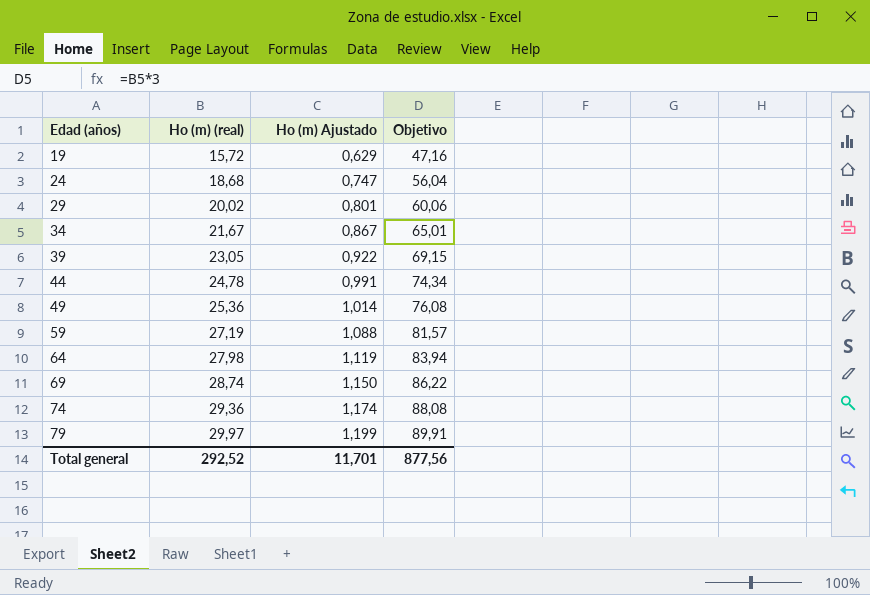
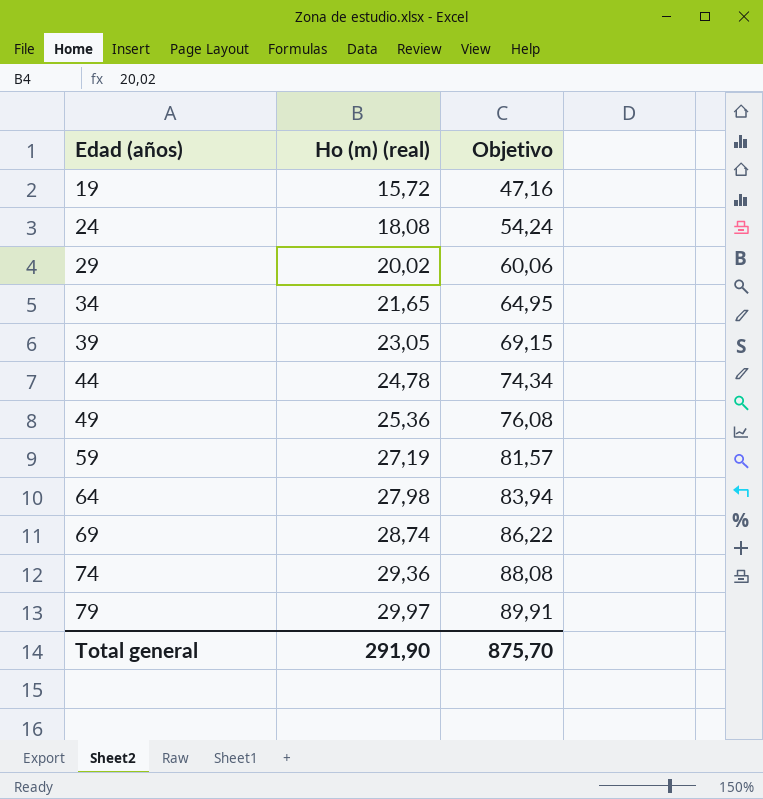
column Ho (m) Ajustado | formula: [Ho (m) (real)] * 0,04 -> none
24 | Ho (m) (real): 18,68 -> 18,08
24 | Objetivo: 56,04 -> 54,24
34 | Ho (m) (real): 21,67 -> 21,65
34 | Objetivo: 65,01 -> 64,95
Total general | Ho (m) (real): 292,52 -> 291,90
Total general | Objetivo: 877,56 -> 875,70

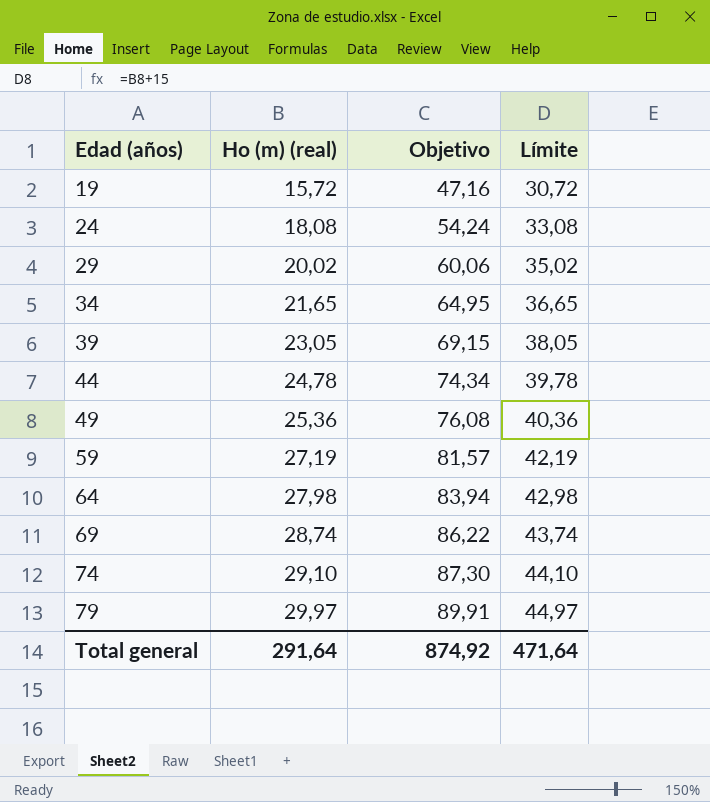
column Límite | formula: none -> [Ho (m) (real)] + 15
74 | Ho (m) (real): 29,36 -> 29,10
74 | Objetivo: 88,08 -> 87,30
Total general | Ho (m) (real): 291,90 -> 291,64
Total general | Objetivo: 875,70 -> 874,92

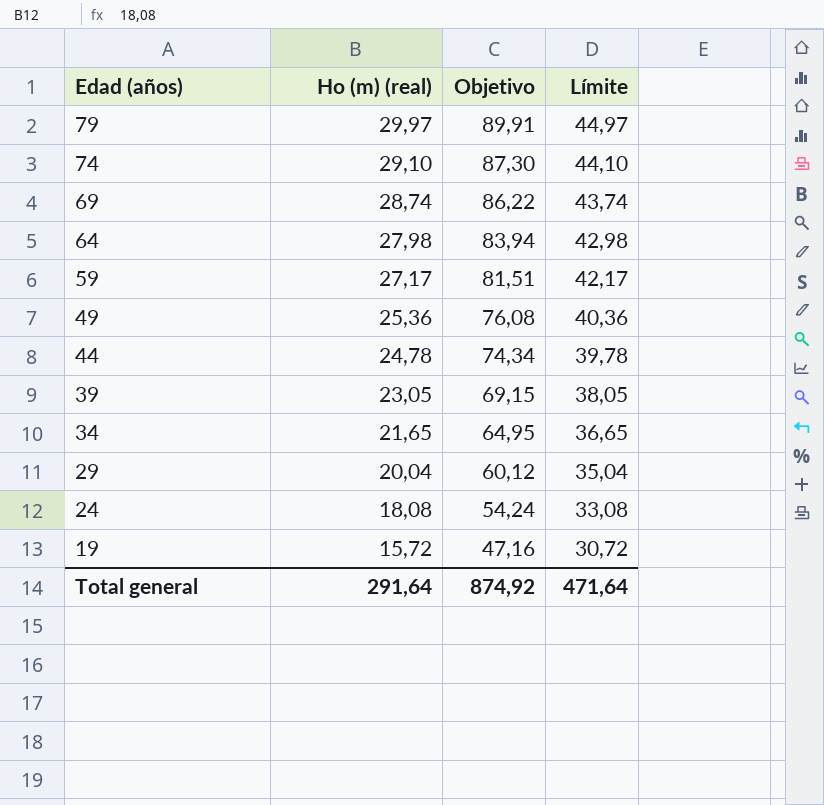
row order: Edad (años) ascending -> Edad (años) descending
59 | Ho (m) (real): 27,19 -> 27,17
59 | Objetivo: 81,57 -> 81,51
59 | Límite: 42,19 -> 42,17
29 | Ho (m) (real): 20,02 -> 20,04
29 | Objetivo: 60,06 -> 60,12
29 | Límite: 35,02 -> 35,04

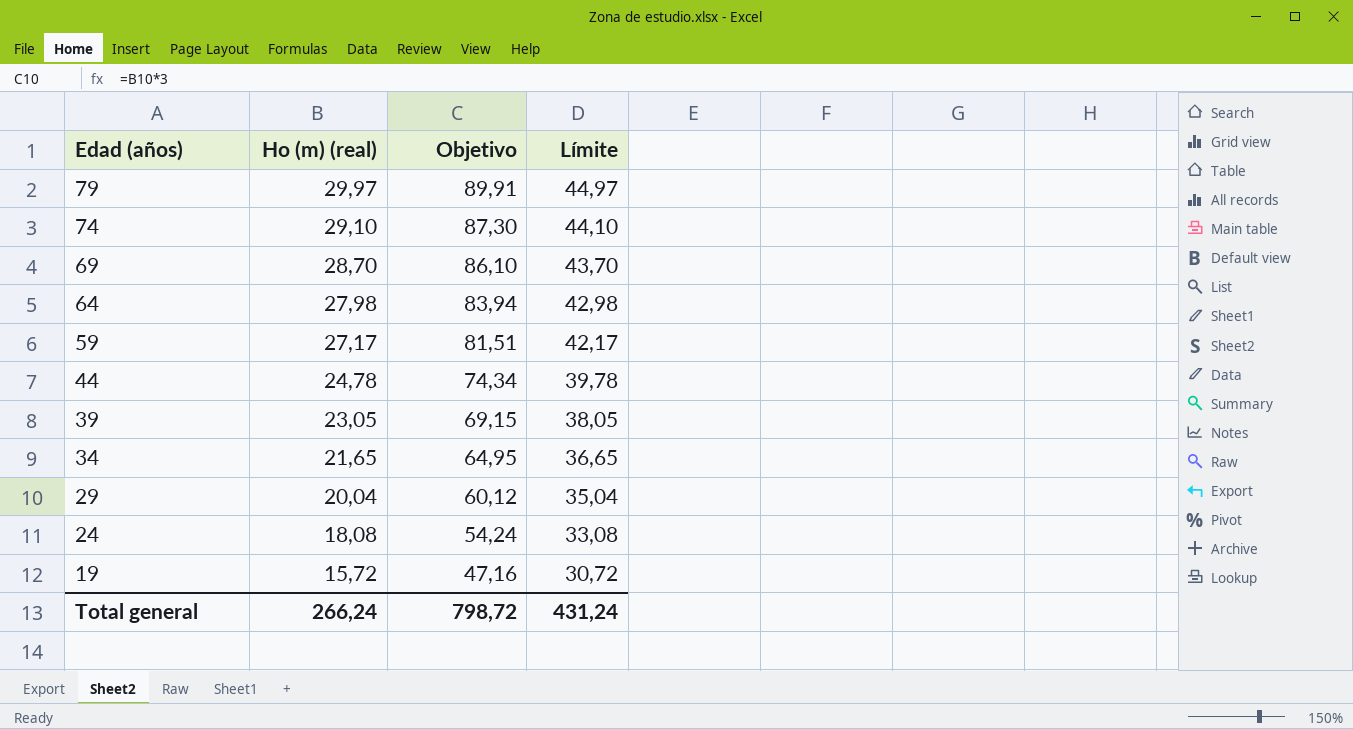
row 49: 25,36 | 76,08 | 40,36 -> none
69 | Ho (m) (real): 28,74 -> 28,70
69 | Objetivo: 86,22 -> 86,10
69 | Límite: 43,74 -> 43,70
Total general | Ho (m) (real): 291,64 -> 266,24
Total general | Objetivo: 874,92 -> 798,72
Total general | Límite: 471,64 -> 431,24

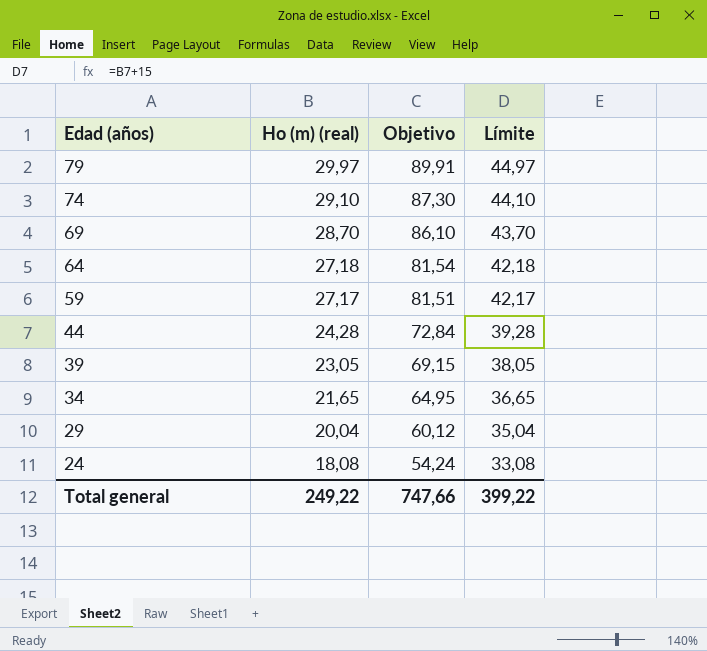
row 19: 15,72 | 47,16 | 30,72 -> none
64 | Ho (m) (real): 27,98 -> 27,18
64 | Objetivo: 83,94 -> 81,54
64 | Límite: 42,98 -> 42,18
44 | Ho (m) (real): 24,78 -> 24,28
44 | Objetivo: 74,34 -> 72,84
44 | Límite: 39,78 -> 39,28
Total general | Ho (m) (real): 266,24 -> 249,22
Total general | Objetivo: 798,72 -> 747,66
Total general | Límite: 431,24 -> 399,22

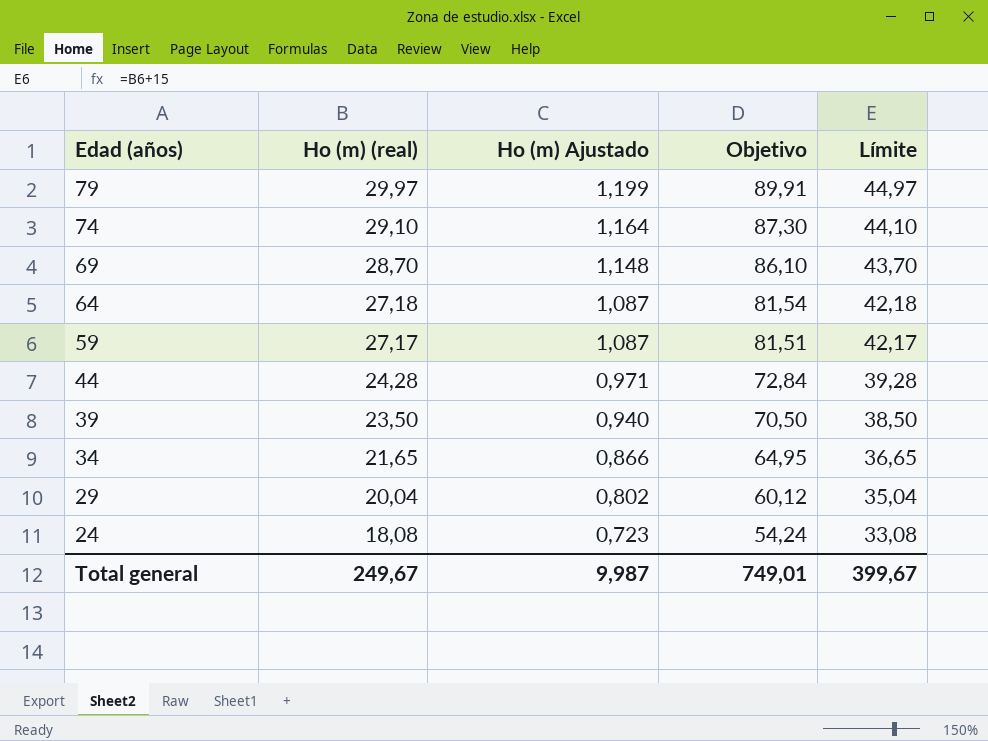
column Ho (m) Ajustado | formula: none -> [Ho (m) (real)] * 0,04
39 | Ho (m) (real): 23,05 -> 23,50
39 | Objetivo: 69,15 -> 70,50
39 | Límite: 38,05 -> 38,50
Total general | Ho (m) (real): 249,22 -> 249,67
Total general | Objetivo: 747,66 -> 749,01
Total general | Límite: 399,22 -> 399,67

